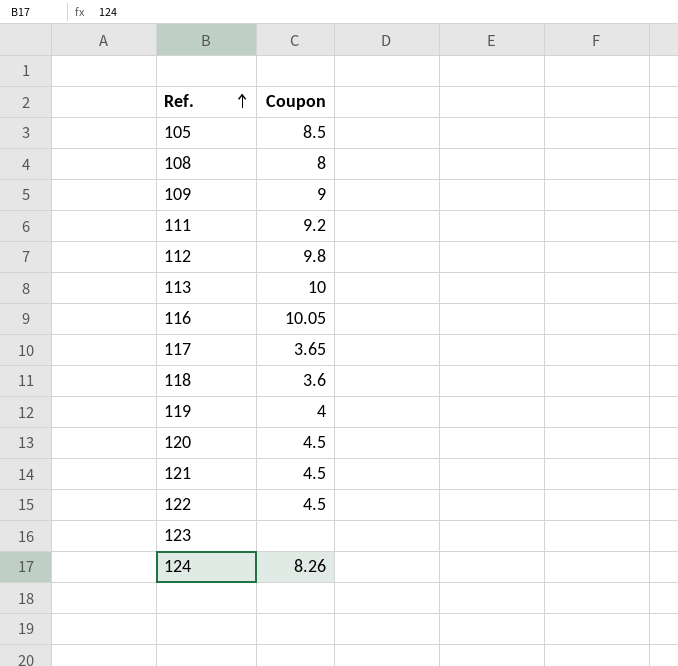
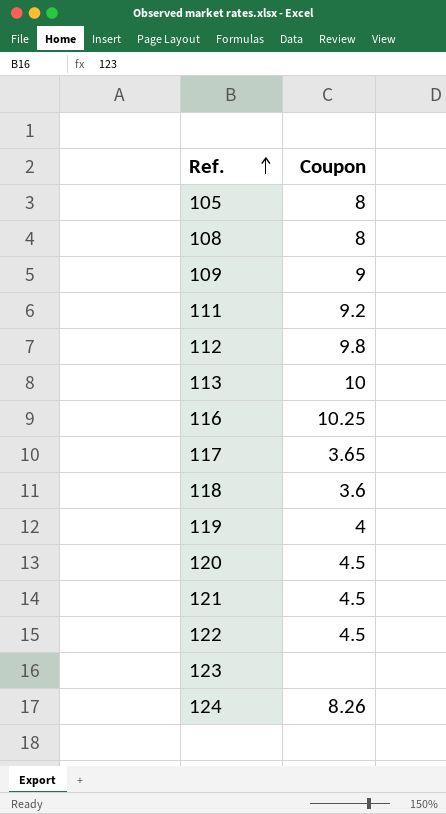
105 | Coupon: 8.5 -> 8
116 | Coupon: 10.05 -> 10.25

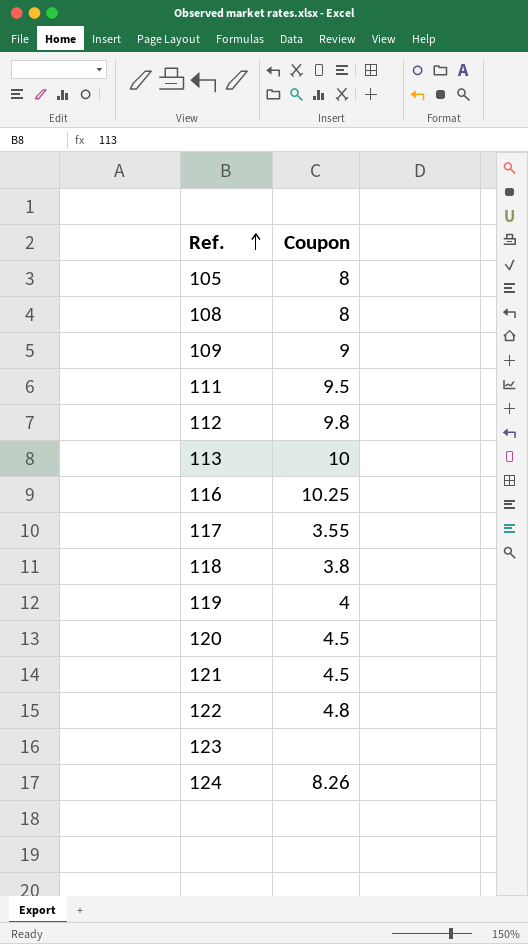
111 | Coupon: 9.2 -> 9.5
117 | Coupon: 3.65 -> 3.55
118 | Coupon: 3.6 -> 3.8
122 | Coupon: 4.5 -> 4.8

